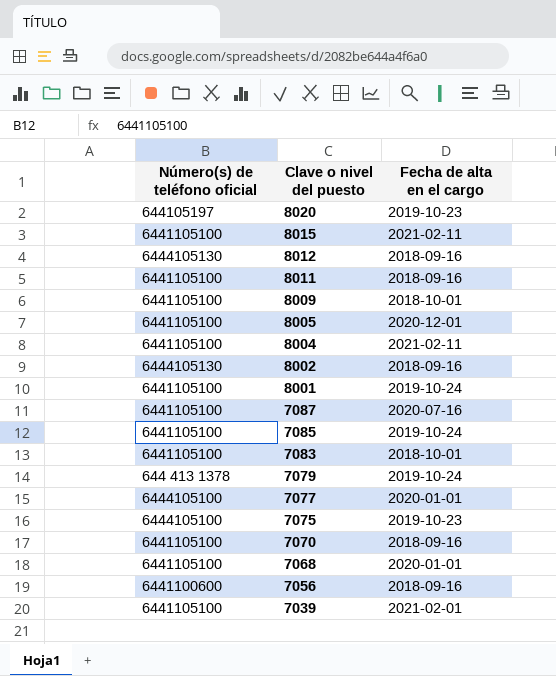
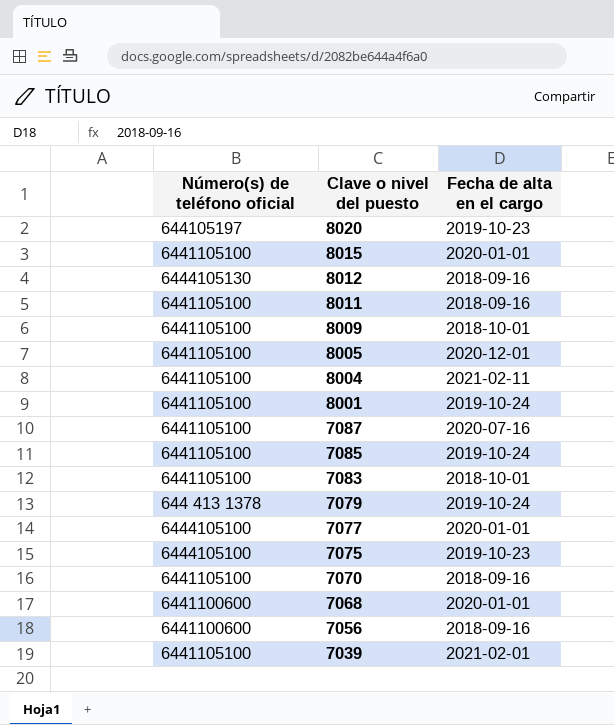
row 8002: 6444105130 | 2018-09-16 -> none
8015 | Fecha de alta en el cargo: 2021-02-11 -> 2020-01-01
7068 | Número(s) de teléfono oficial: 6441105100 -> 6441100600

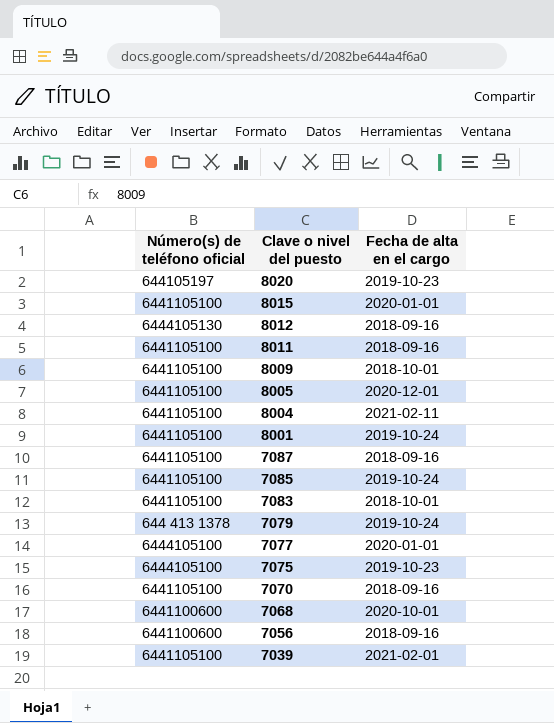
7087 | Fecha de alta en el cargo: 2020-07-16 -> 2018-09-16
7068 | Fecha de alta en el cargo: 2020-01-01 -> 2020-10-01

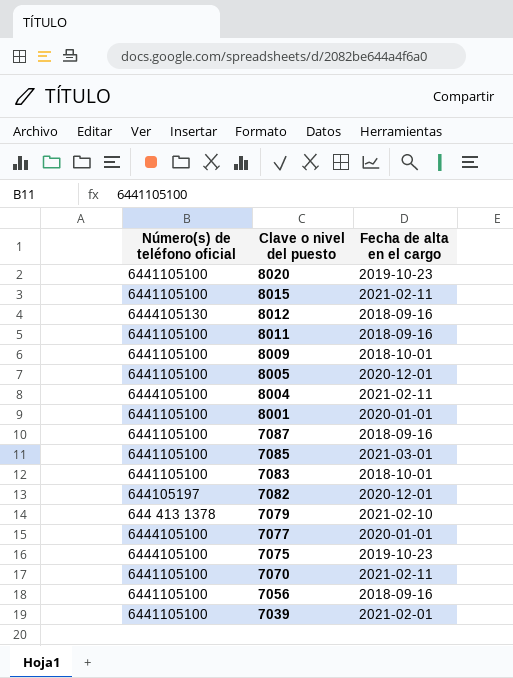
row 7068: 6441100600 | 2020-10-01 -> none
8020 | Número(s) de teléfono oficial: 644105197 -> 6441105100
8015 | Fecha de alta en el cargo: 2020-01-01 -> 2021-02-11
8004 | Número(s) de teléfono oficial: 6441105100 -> 6444105100
8001 | Fecha de alta en el cargo: 2019-10-24 -> 2020-01-01
7085 | Fecha de alta en el cargo: 2019-10-24 -> 2021-03-01
row 7082: none -> 644105197 | 2020-12-01
7079 | Fecha de alta en el cargo: 2019-10-24 -> 2021-02-10
7070 | Fecha de alta en el cargo: 2018-09-16 -> 2021-02-11
7056 | Número(s) de teléfono oficial: 6441100600 -> 6441105100

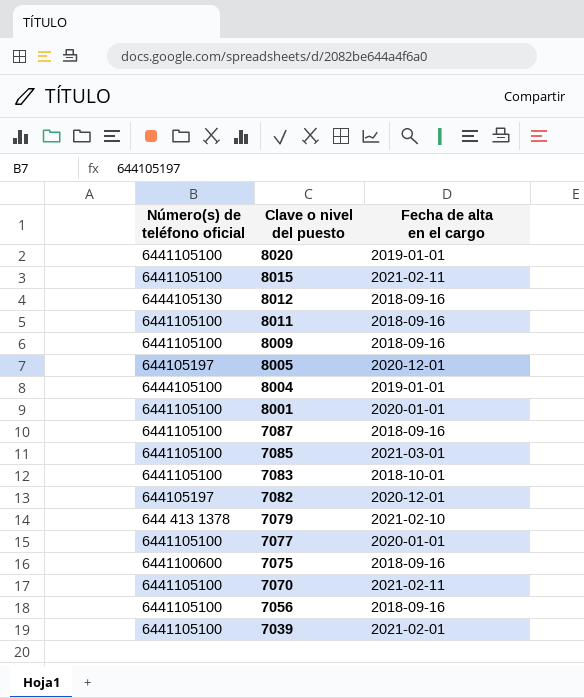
8020 | Fecha de alta en el cargo: 2019-10-23 -> 2019-01-01
8009 | Fecha de alta en el cargo: 2018-10-01 -> 2018-09-16
8005 | Número(s) de teléfono oficial: 6441105100 -> 644105197
8004 | Fecha de alta en el cargo: 2021-02-11 -> 2019-01-01
7077 | Número(s) de teléfono oficial: 6444105100 -> 6441105100
7075 | Número(s) de teléfono oficial: 6444105100 -> 6441100600
7075 | Fecha de alta en el cargo: 2019-10-23 -> 2018-09-16

